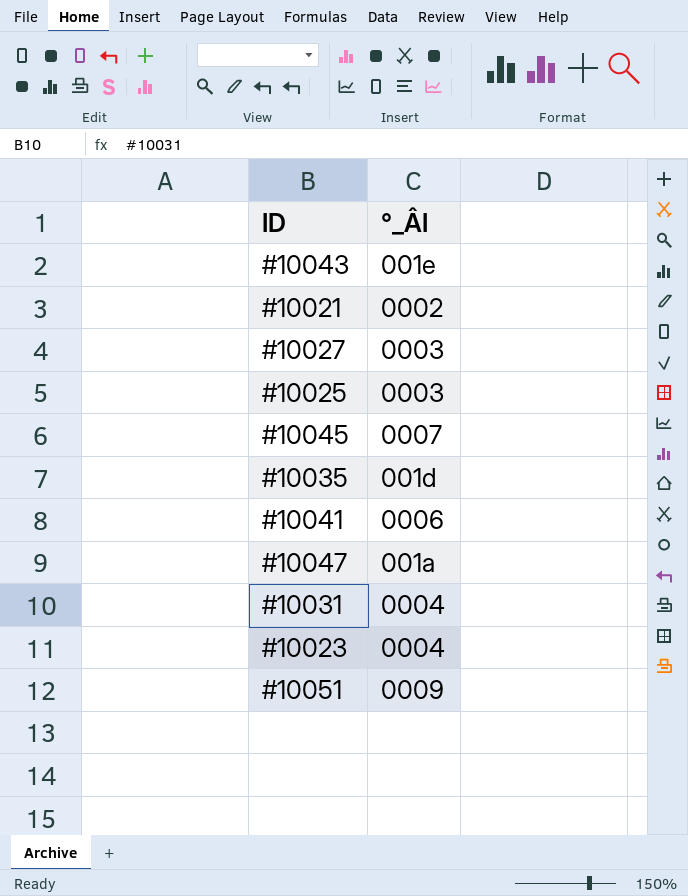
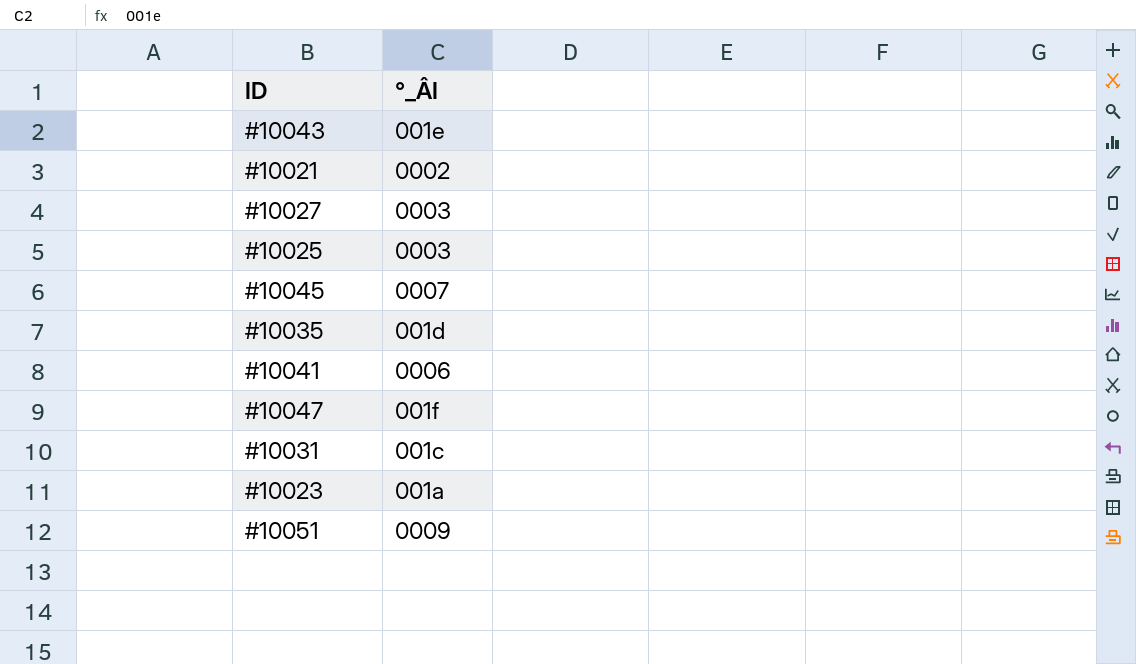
#10047 | °_ÂI: 001a -> 001f
#10031 | °_ÂI: 0004 -> 001c
#10023 | °_ÂI: 0004 -> 001a

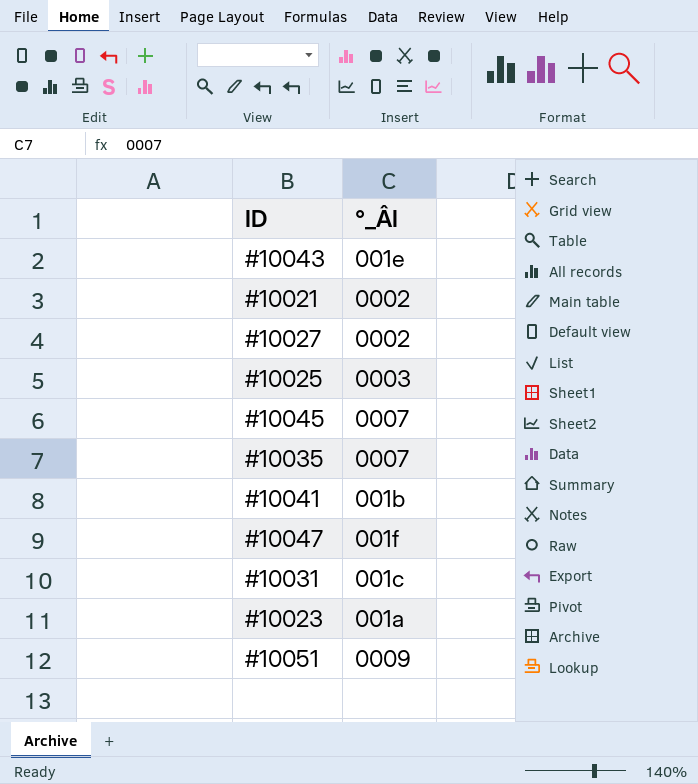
#10027 | °_ÂI: 0003 -> 0002
#10035 | °_ÂI: 001d -> 0007
#10041 | °_ÂI: 0006 -> 001b

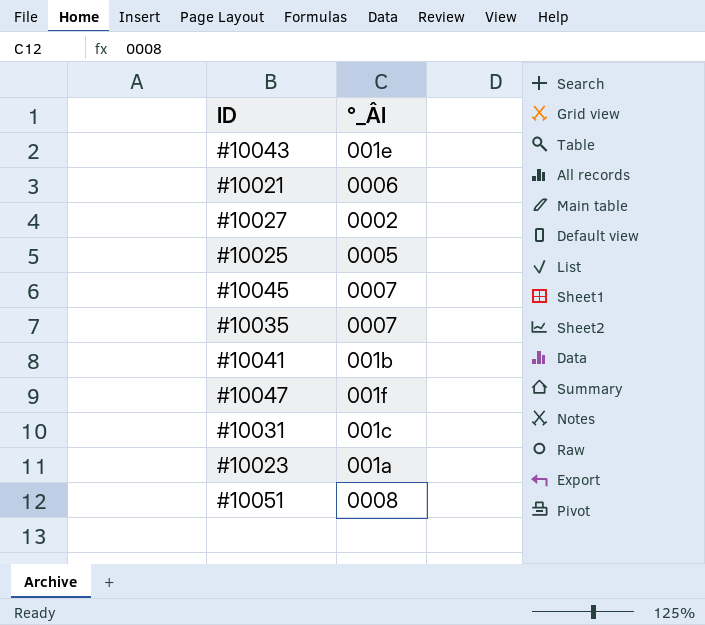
#10021 | °_ÂI: 0002 -> 0006
#10025 | °_ÂI: 0003 -> 0005
#10051 | °_ÂI: 0009 -> 0008

